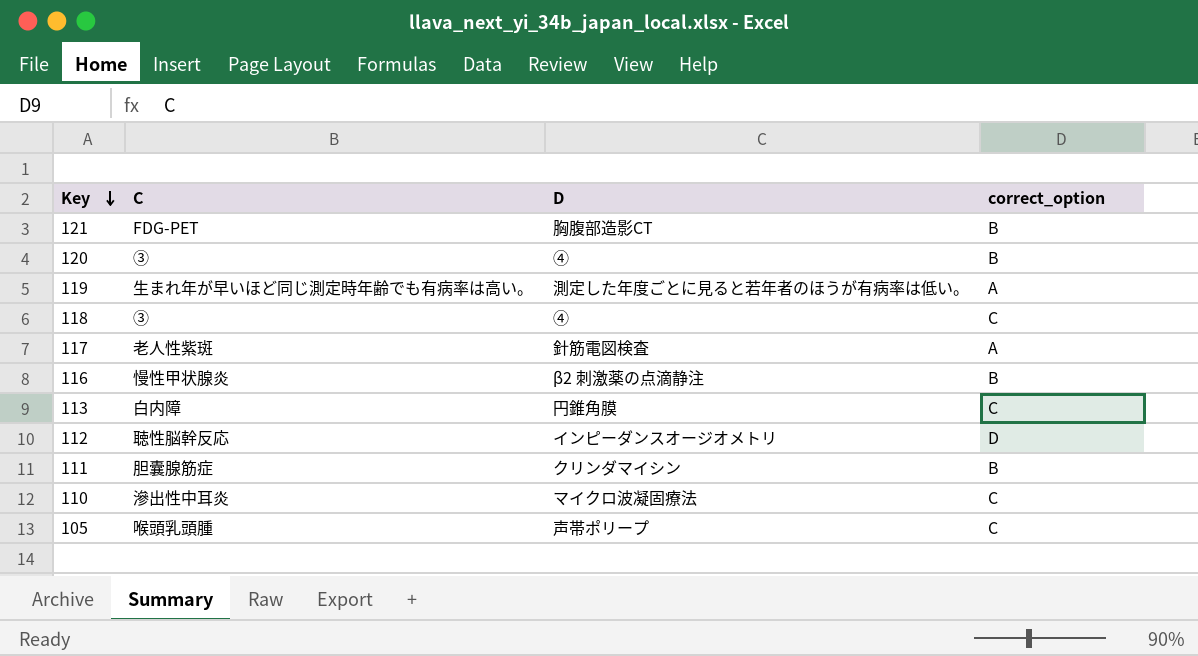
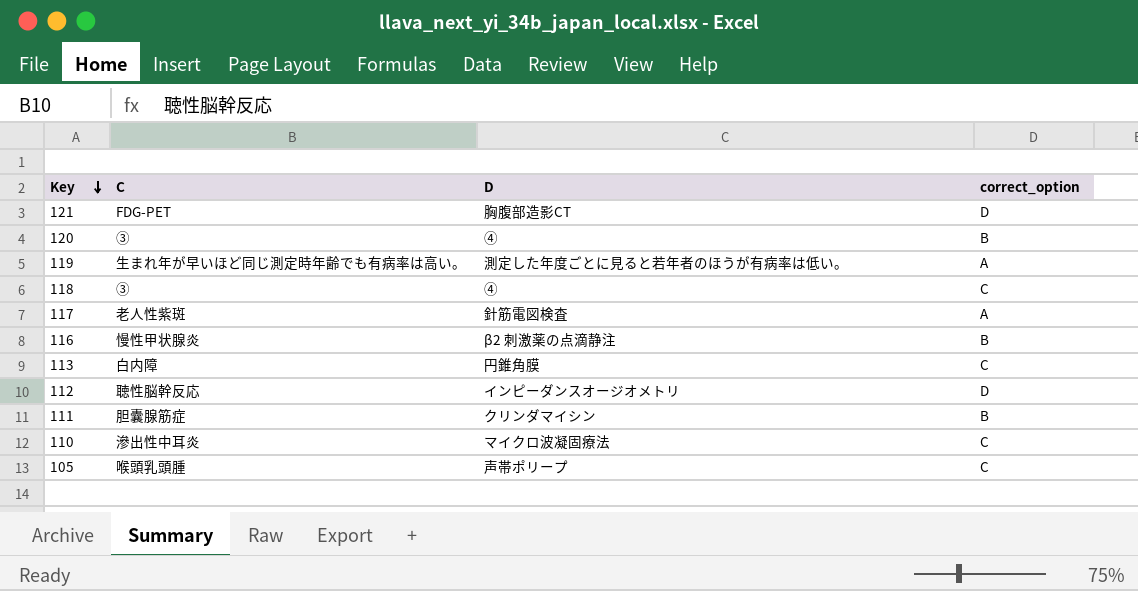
121 | correct_option: B -> D

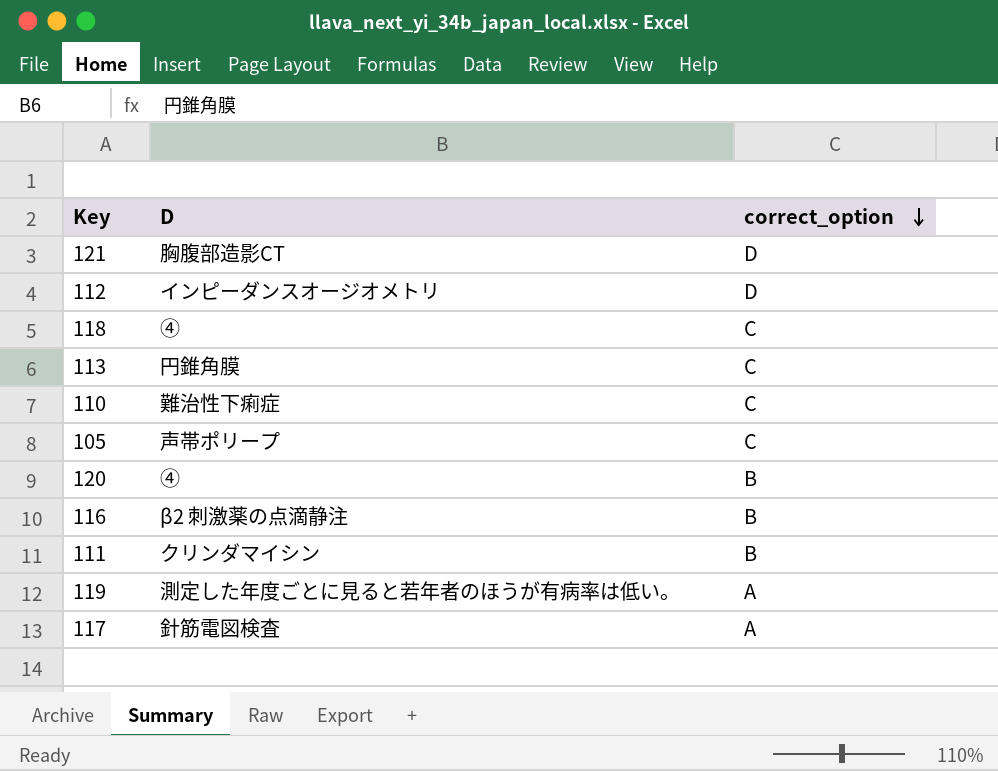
row order: Key descending -> correct_option descending
column C | position: 2 -> none
110 | D: マイクロ波凝固療法 -> 難治性下痢症

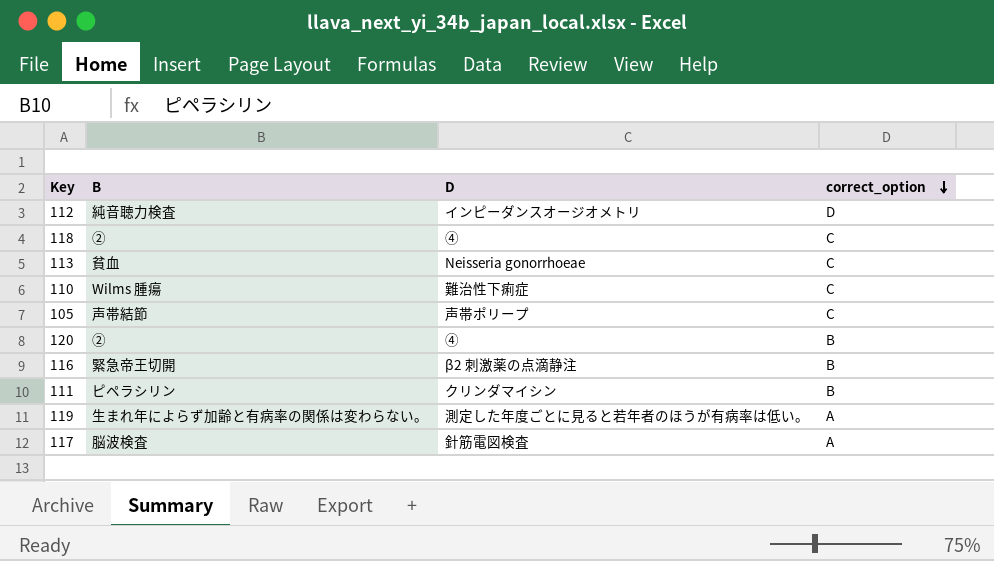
column B | position: none -> 2
row 121: 胸腹部造影CT | D -> none
113 | D: 円錐角膜 -> Neisseria gonorrhoeae

